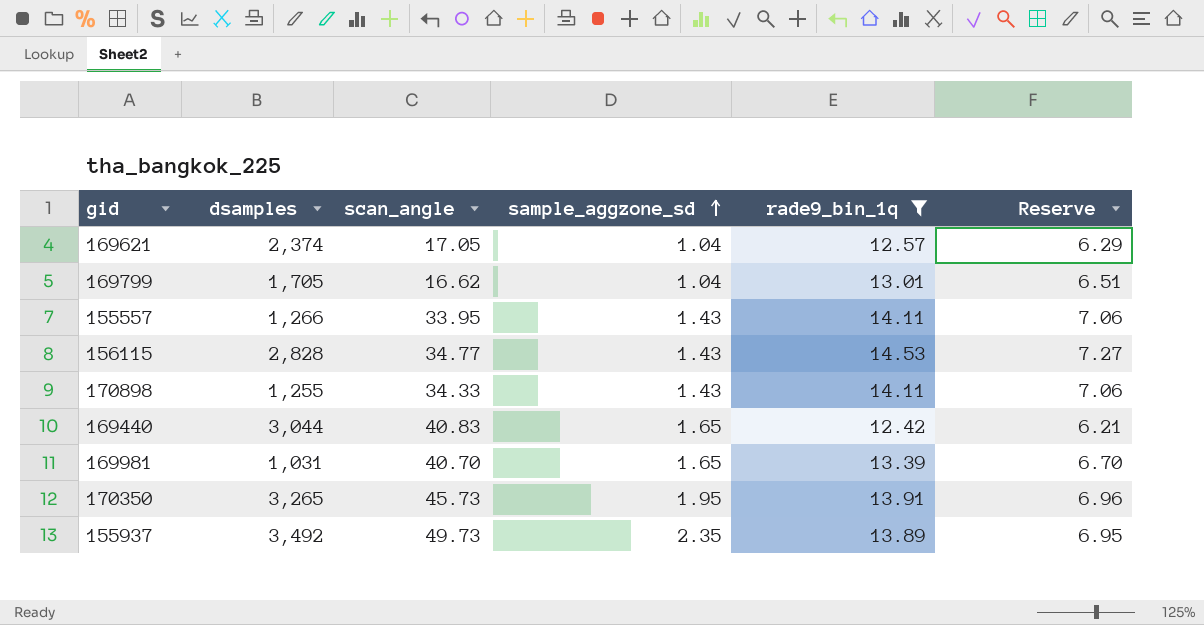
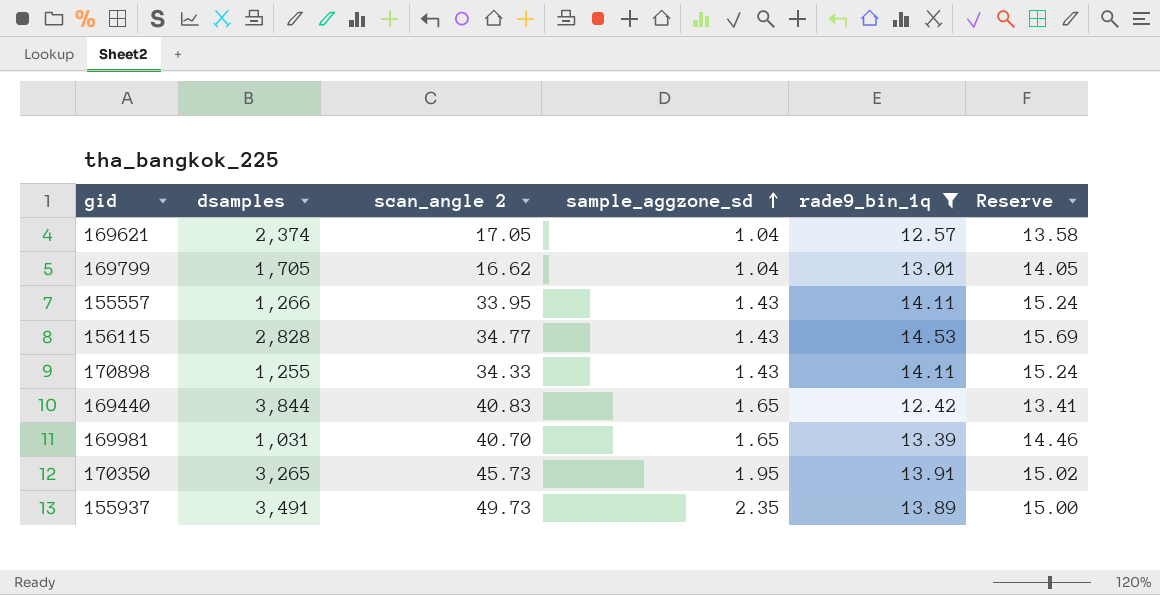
column name: scan_angle -> scan_angle 2
column Reserve | formula: [rade9_bin_1q] * 0.5 -> [rade9_bin_1q] * 1.08
169440 | dsamples: 3,044 -> 3,844
155937 | dsamples: 3,492 -> 3,491

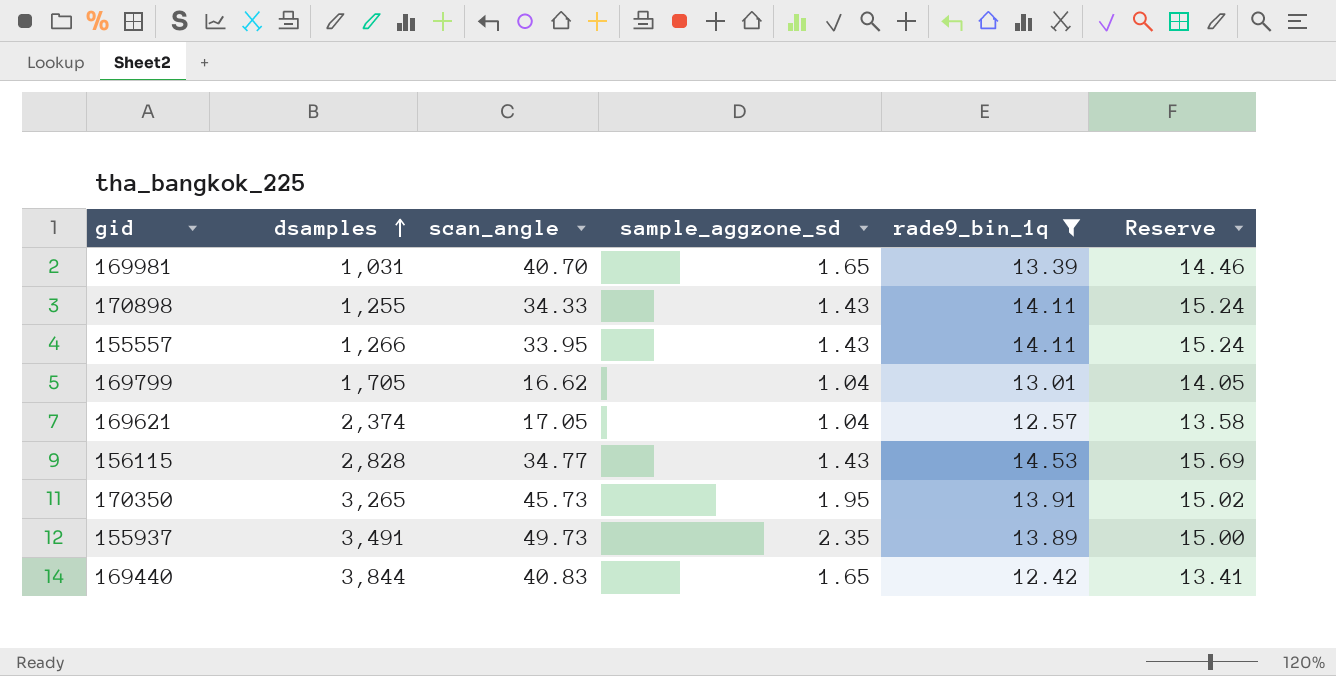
row order: sample_aggzone_sd ascending -> dsamples ascending
column name: scan_angle 2 -> scan_angle

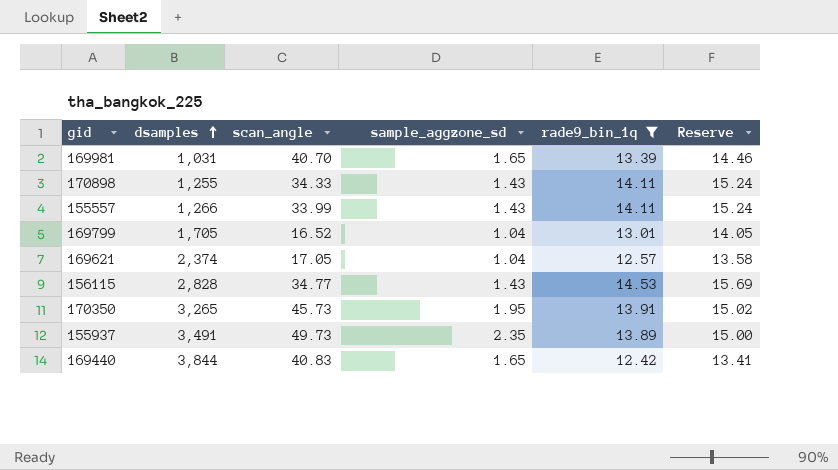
155557 | scan_angle: 33.95 -> 33.99
169799 | scan_angle: 16.62 -> 16.52

